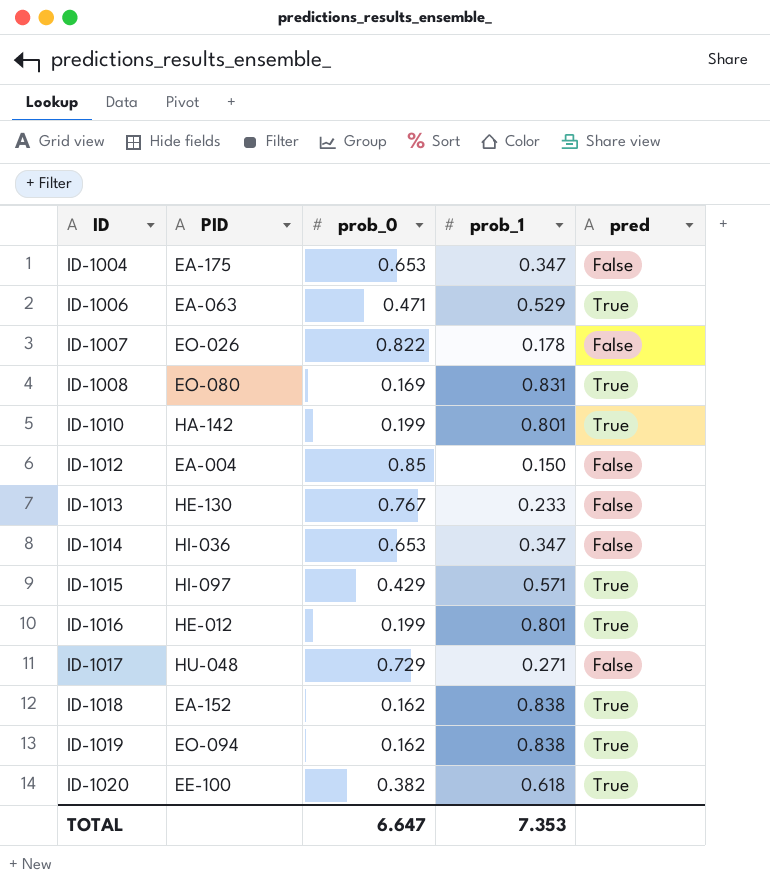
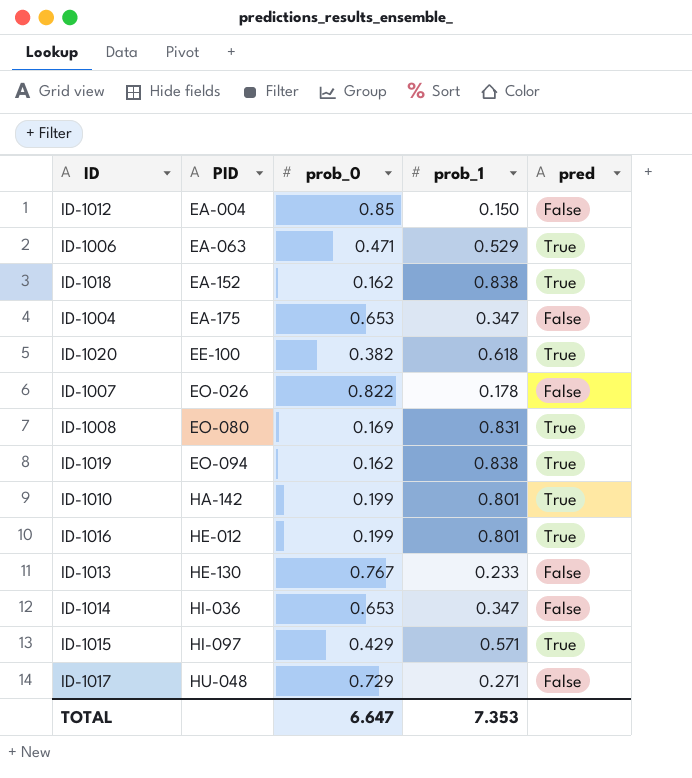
row order: ID ascending -> PID ascending

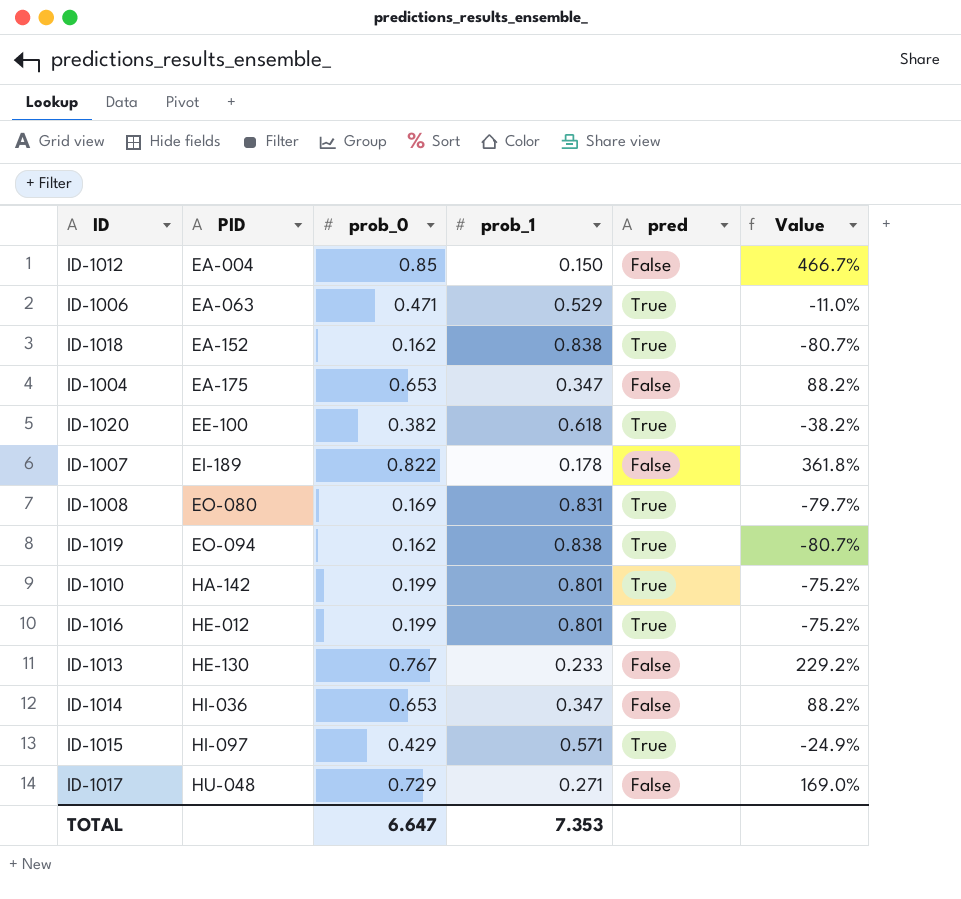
column Value | formula: none -> ([prob_0] - [prob_1]) / [prob_1]
ID-1007 | PID: EO-026 -> EI-189

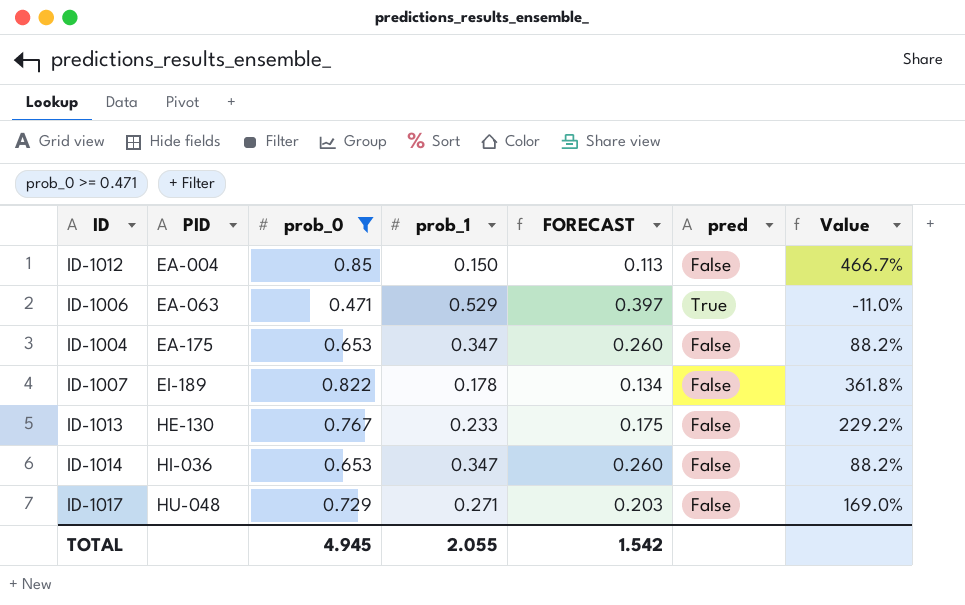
filter: none -> prob_0 >= 0.471
column FORECAST | formula: none -> [prob_1] * 0.75
TOTAL | prob_0: 6.647 -> 4.945
TOTAL | prob_1: 7.353 -> 2.055

